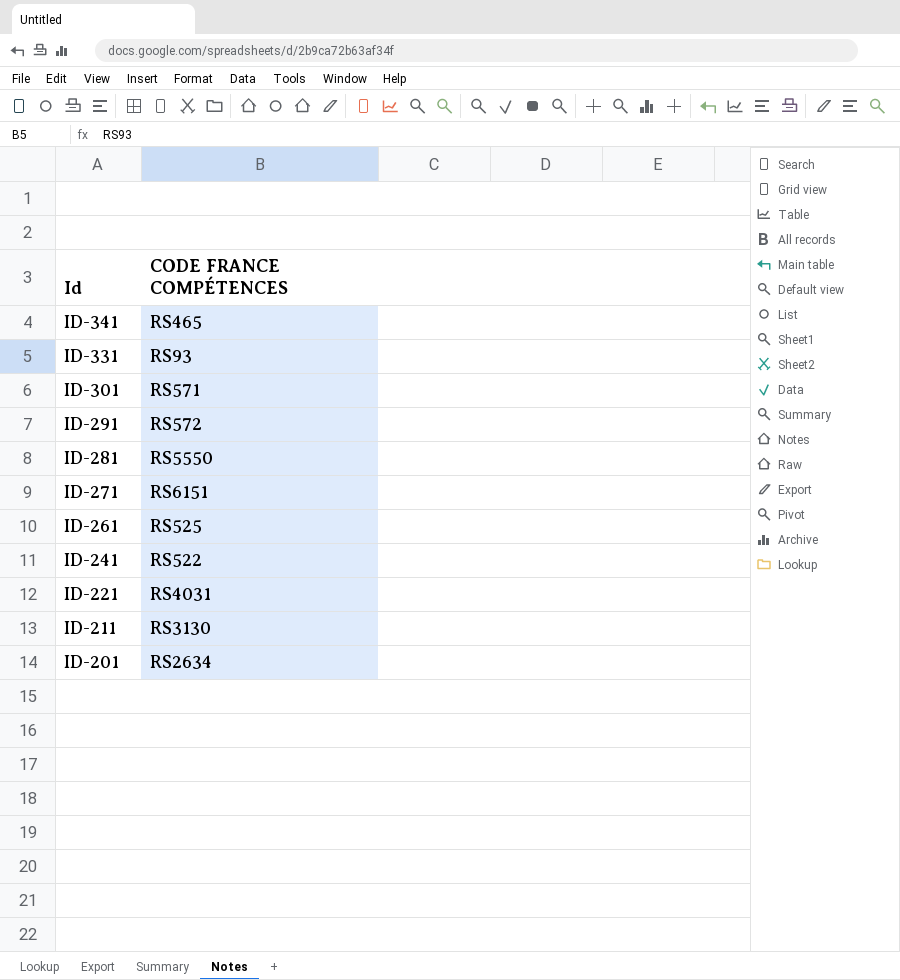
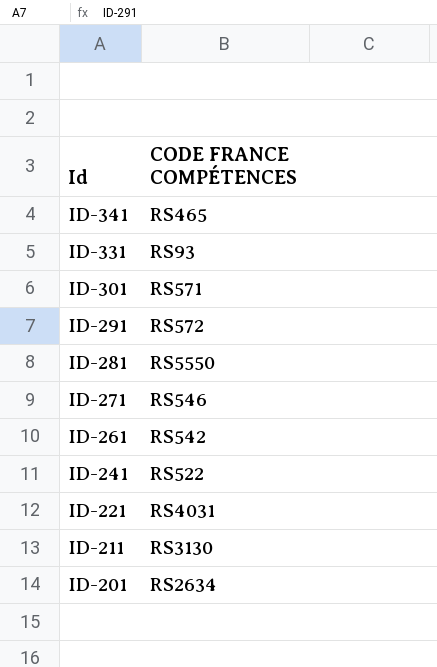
ID-271 | CODE FRANCE COMPÉTENCES: RS6151 -> RS546
ID-261 | CODE FRANCE COMPÉTENCES: RS525 -> RS542

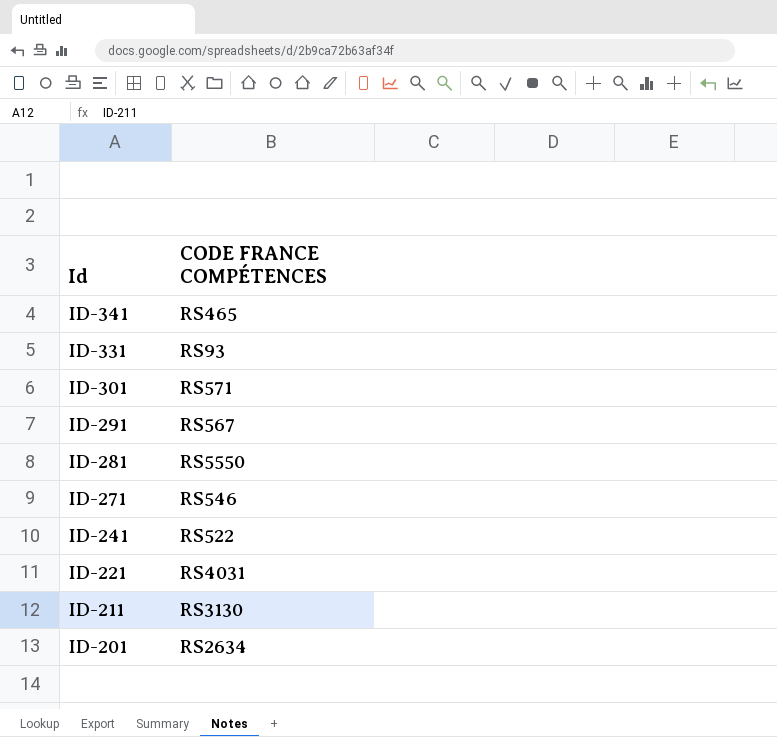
row ID-261: RS542 -> none
ID-291 | CODE FRANCE COMPÉTENCES: RS572 -> RS567

